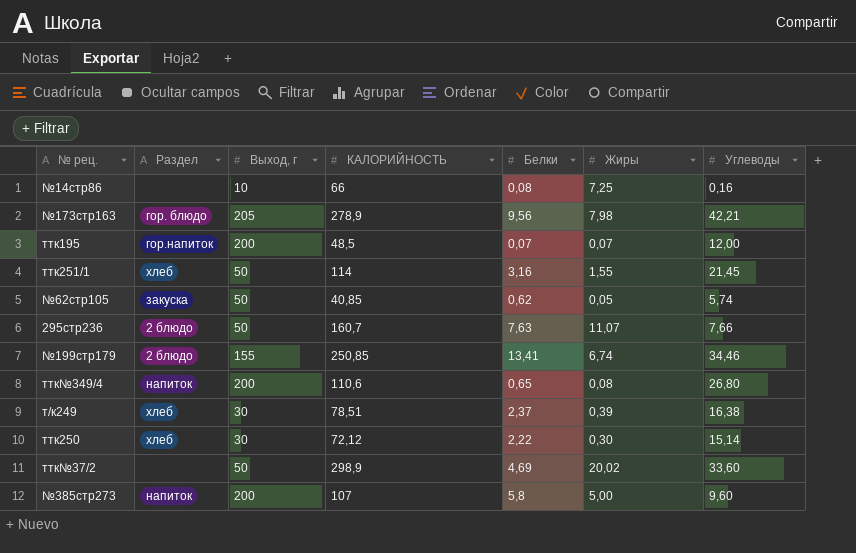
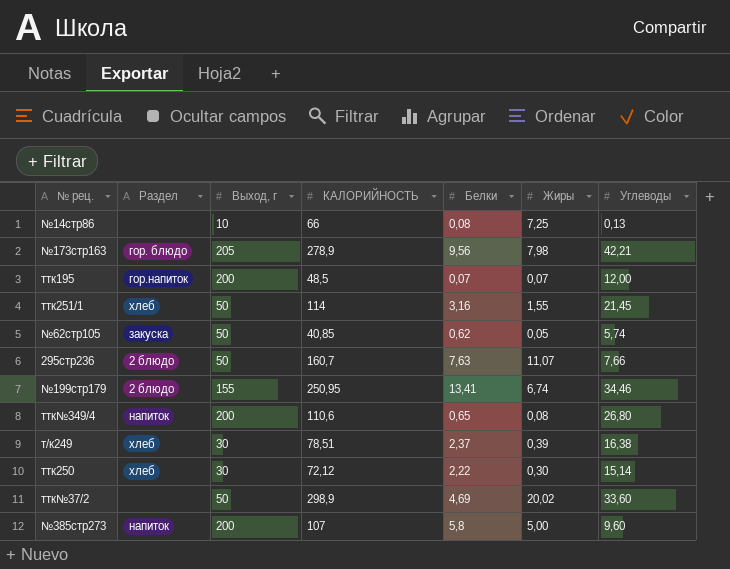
№14стр86 | Углеводы: 0,16 -> 0,13
№199стр179 | КАЛОРИЙНОСТЬ: 250,85 -> 250,95

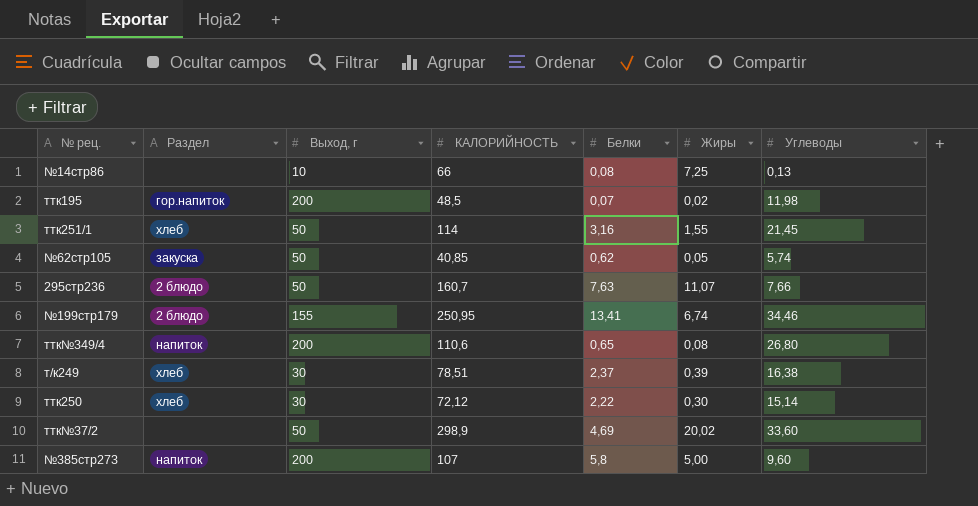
row №173стр163: гор. блюдо | 205 | 278,9 | 9,56 | 7,98 | 42,21 -> none
ттк195 | Жиры: 0,07 -> 0,02
ттк195 | Углеводы: 12,00 -> 11,98

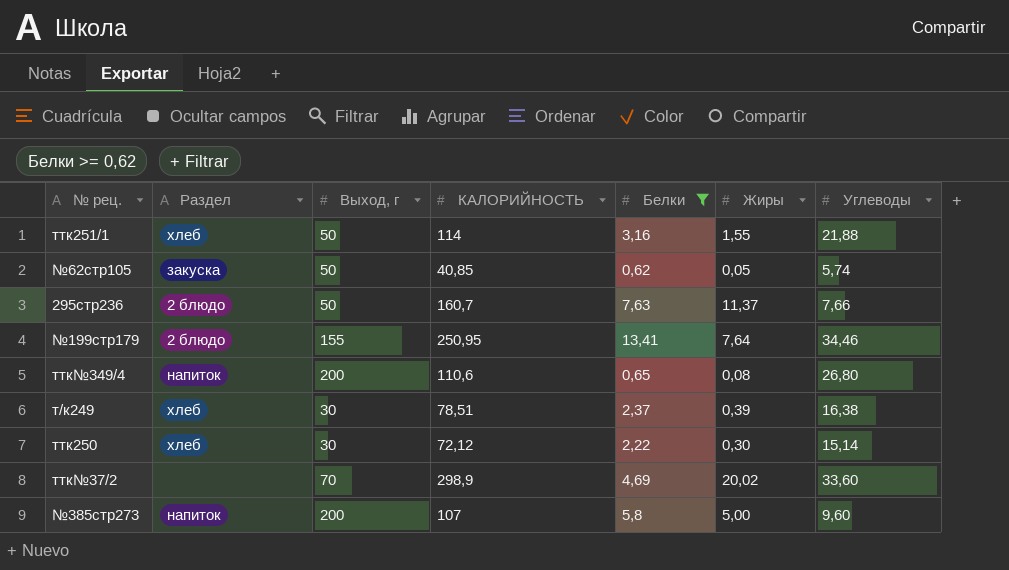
filter: none -> Белки >= 0,62
ттк251/1 | Углеводы: 21,45 -> 21,88
295стр236 | Жиры: 11,07 -> 11,37
№199стр179 | Жиры: 6,74 -> 7,64
ттк№37/2 | Выход, г: 50 -> 70

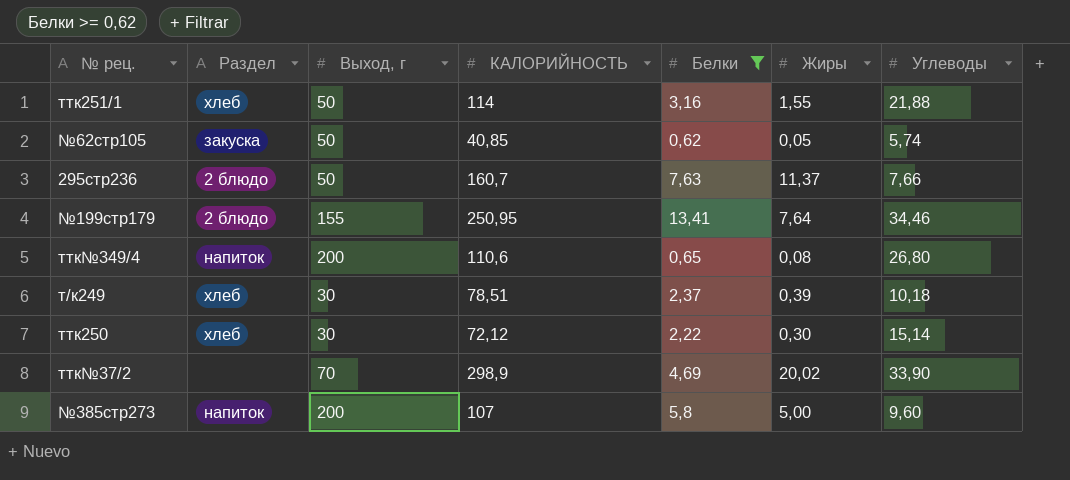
т/к249 | Углеводы: 16,38 -> 10,18
ттк№37/2 | Углеводы: 33,60 -> 33,90

